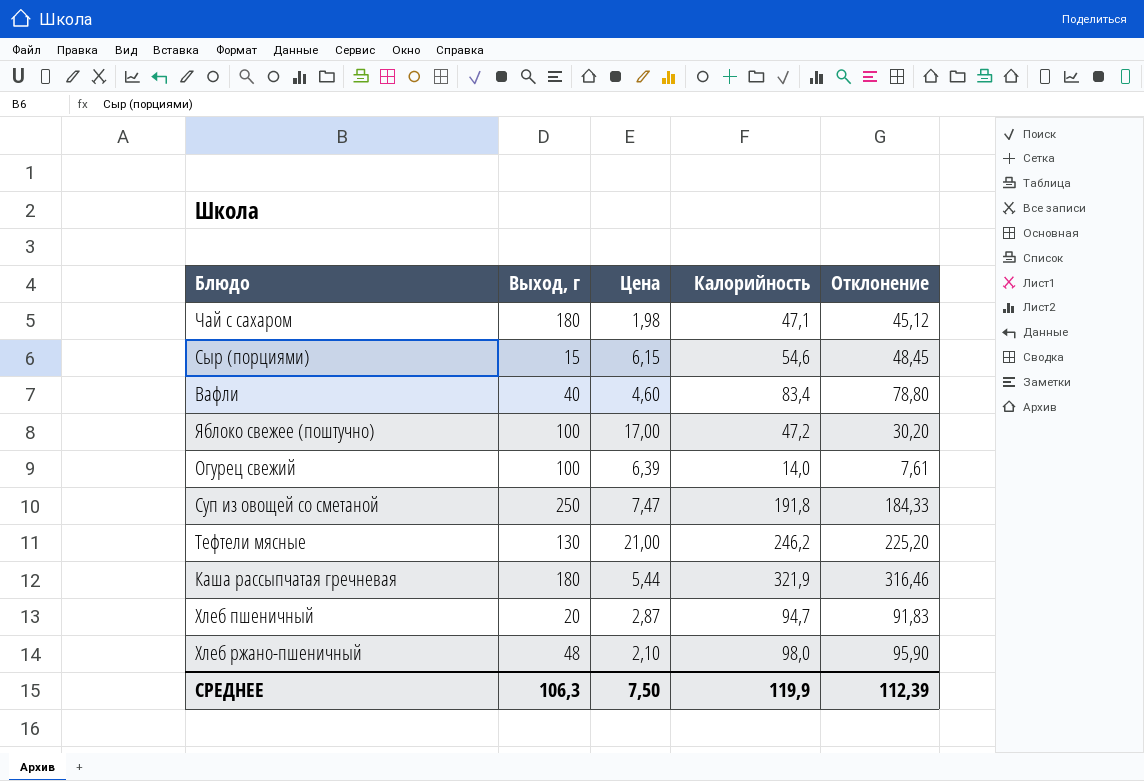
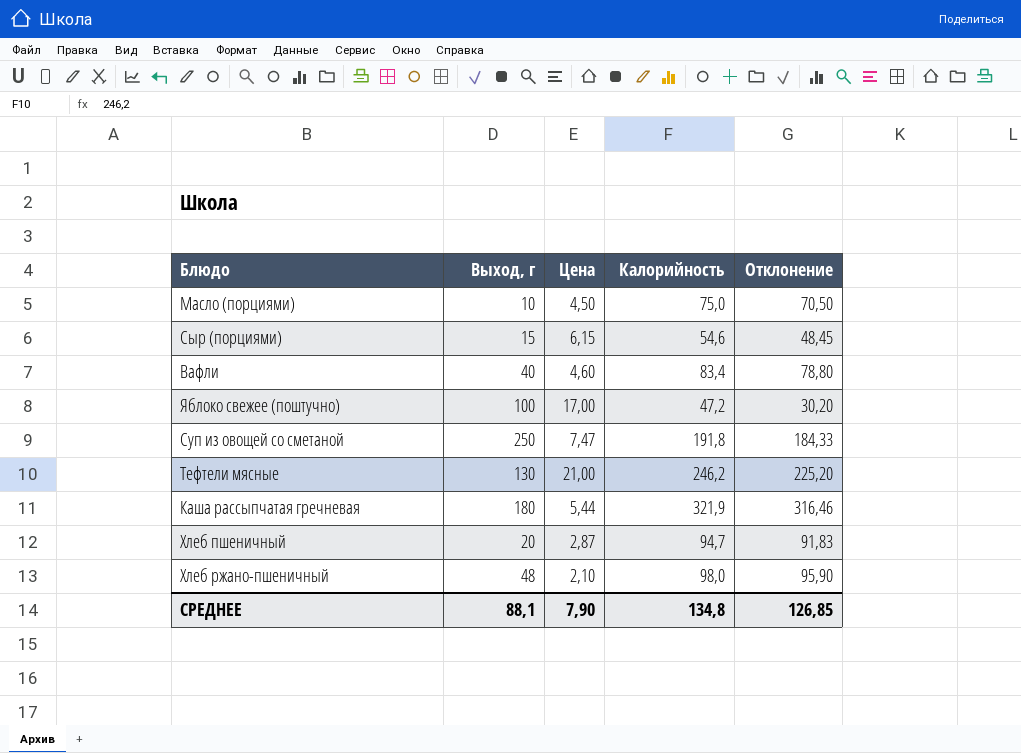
row Чай с сахаром: 180 | 1,98 | 47,1 | 45,12 -> none
row Огурец свежий: 100 | 6,39 | 14,0 | 7,61 -> none
row Масло (порциями): none -> 10 | 4,50 | 75,0 | 70,50
СРЕДНЕЕ | Выход, г: 106,3 -> 88,1
СРЕДНЕЕ | Цена: 7,50 -> 7,90
СРЕДНЕЕ | Калорийность: 119,9 -> 134,8
СРЕДНЕЕ | Отклонение: 112,39 -> 126,85

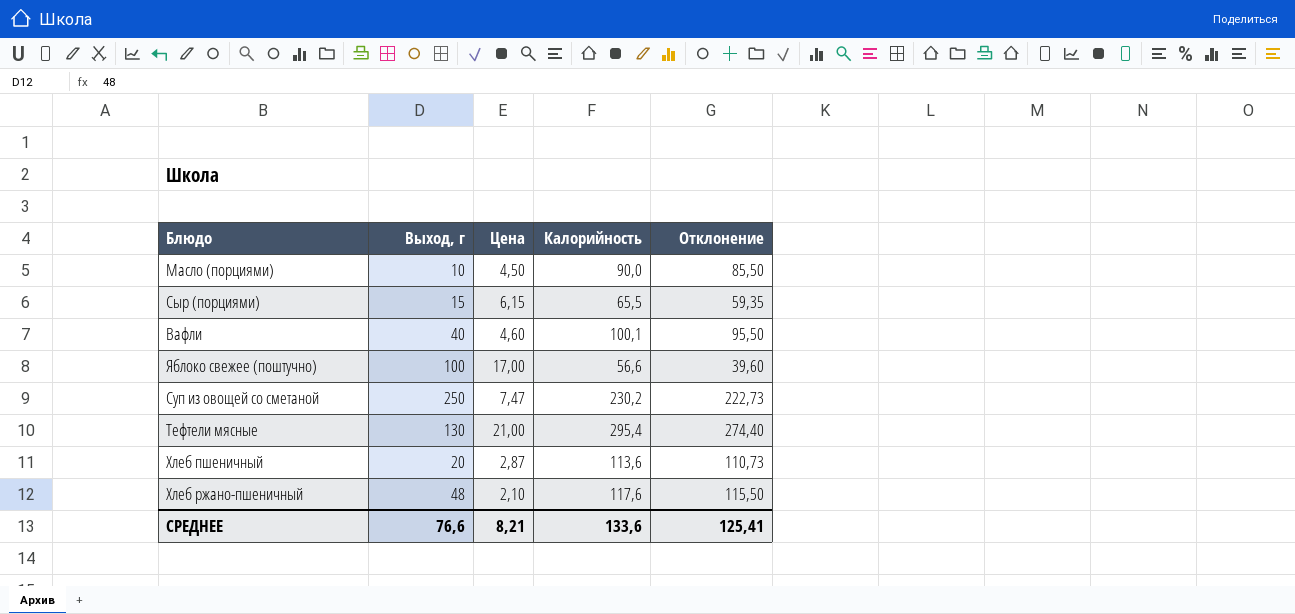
row Каша рассыпчатая гречневая: 180 | 5,44 | 321,9 | 316,46 -> none
Масло (порциями) | Калорийность: 75,0 -> 90,0
Масло (порциями) | Отклонение: 70,50 -> 85,50
Сыр (порциями) | Калорийность: 54,6 -> 65,5
Сыр (порциями) | Отклонение: 48,45 -> 59,35
Вафли | Калорийность: 83,4 -> 100,1
Вафли | Отклонение: 78,80 -> 95,50
Яблоко свежее (поштучно) | Калорийность: 47,2 -> 56,6
Яблоко свежее (поштучно) | Отклонение: 30,20 -> 39,60
Суп из овощей со сметаной | Калорийность: 191,8 -> 230,2
Суп из овощей со сметаной | Отклонение: 184,33 -> 222,73
Тефтели мясные | Калорийность: 246,2 -> 295,4
Тефтели мясные | Отклонение: 225,20 -> 274,40
Хлеб пшеничный | Калорийность: 94,7 -> 113,6
Хлеб пшеничный | Отклонение: 91,83 -> 110,73
Хлеб ржано-пшеничный | Калорийность: 98,0 -> 117,6
Хлеб ржано-пшеничный | Отклонение: 95,90 -> 115,50
СРЕДНЕЕ | Выход, г: 88,1 -> 76,6
СРЕДНЕЕ | Цена: 7,90 -> 8,21
СРЕДНЕЕ | Калорийность: 134,8 -> 133,6
СРЕДНЕЕ | Отклонение: 126,85 -> 125,41

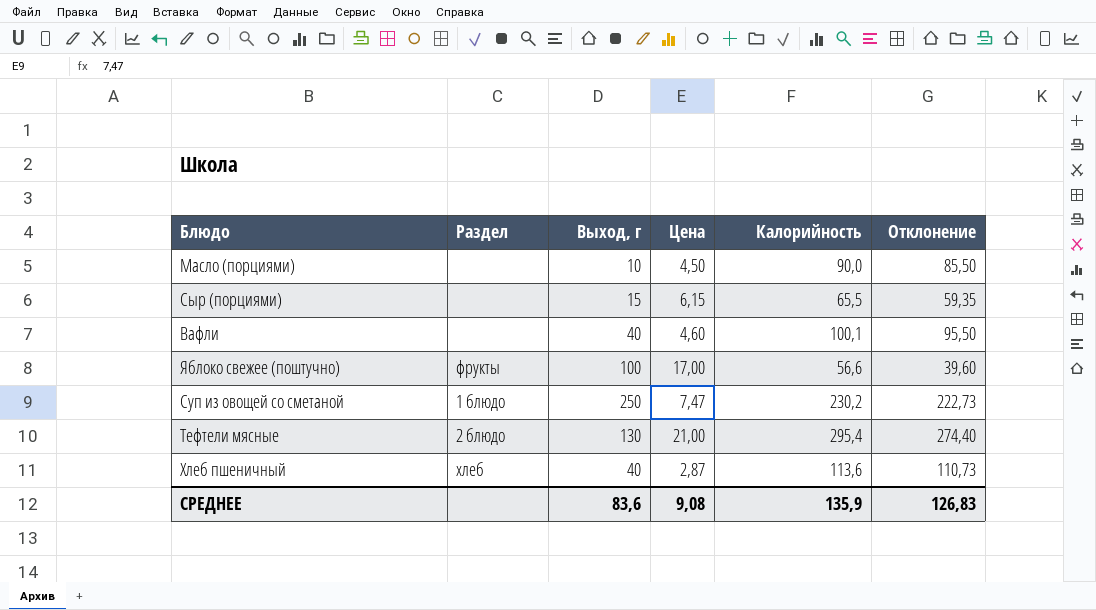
column Раздел | position: none -> 2
row Хлеб ржано-пшеничный: 48 | 2,10 | 117,6 | 115,50 -> none
Хлеб пшеничный | Выход, г: 20 -> 40
СРЕДНЕЕ | Выход, г: 76,6 -> 83,6
СРЕДНЕЕ | Цена: 8,21 -> 9,08
СРЕДНЕЕ | Калорийность: 133,6 -> 135,9
СРЕДНЕЕ | Отклонение: 125,41 -> 126,83

